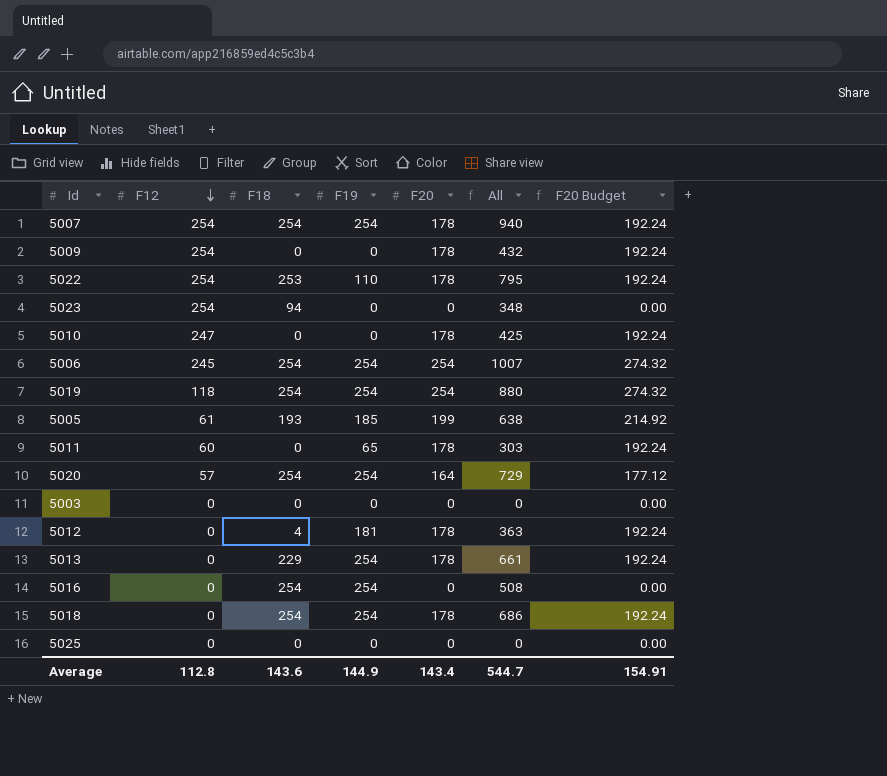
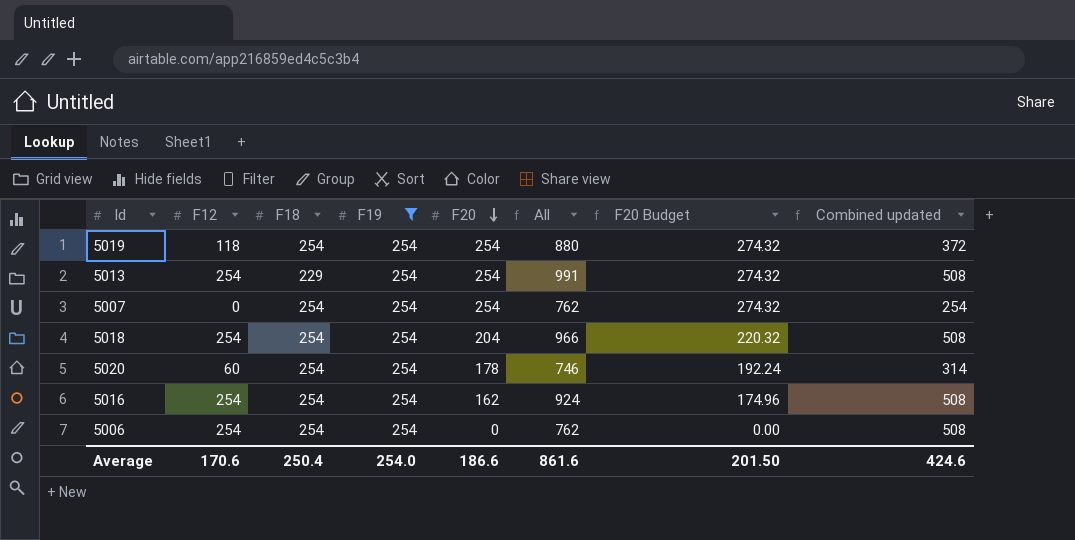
filter: none -> F19 = 254
row order: F12 descending -> F20 descending
column Combined updated | formula: none -> [F12] + [F19]
5013 | F12: 0 -> 254
5013 | F20: 178 -> 254
5013 | All: 661 -> 991
5013 | F20 Budget: 192.24 -> 274.32
5007 | F12: 254 -> 0
5007 | F20: 178 -> 254
5007 | All: 940 -> 762
5007 | F20 Budget: 192.24 -> 274.32
5018 | F12: 0 -> 254
5018 | F20: 178 -> 204
5018 | All: 686 -> 966
5018 | F20 Budget: 192.24 -> 220.32
5020 | F12: 57 -> 60
5020 | F20: 164 -> 178
5020 | All: 729 -> 746
5020 | F20 Budget: 177.12 -> 192.24
5016 | F12: 0 -> 254
5016 | F20: 0 -> 162
5016 | All: 508 -> 924
5016 | F20 Budget: 0.00 -> 174.96
5006 | F12: 245 -> 254
5006 | F20: 254 -> 0
5006 | All: 1007 -> 762
5006 | F20 Budget: 274.32 -> 0.00
Average | F12: 112.8 -> 170.6
Average | F18: 143.6 -> 250.4
Average | F19: 144.9 -> 254.0
Average | F20: 143.4 -> 186.6
Average | All: 544.7 -> 861.6
Average | F20 Budget: 154.91 -> 201.50

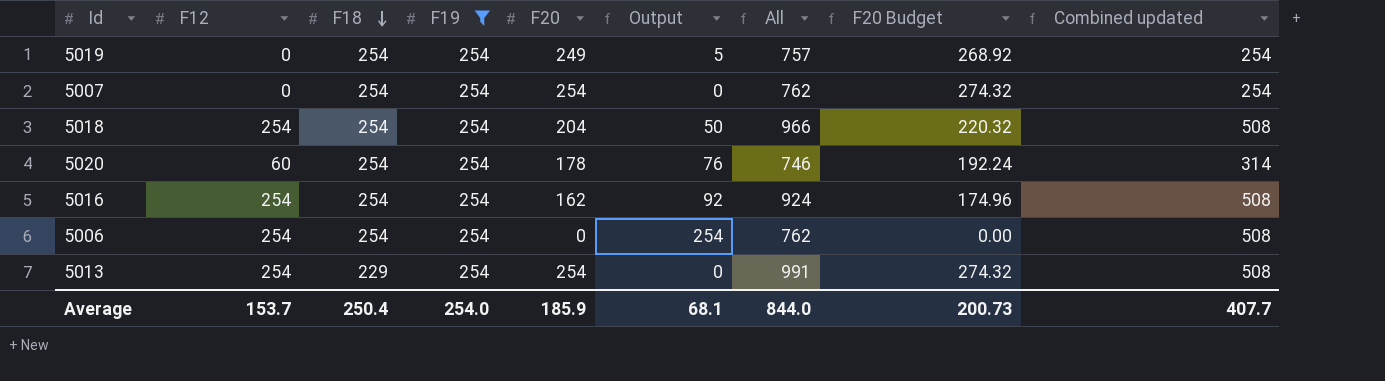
row order: F20 descending -> F18 descending
column Output | formula: none -> [F19] - [F20]
5019 | F12: 118 -> 0
5019 | F20: 254 -> 249
5019 | All: 880 -> 757
5019 | F20 Budget: 274.32 -> 268.92
5019 | Combined updated: 372 -> 254
Average | F12: 170.6 -> 153.7
Average | F20: 186.6 -> 185.9
Average | All: 861.6 -> 844.0
Average | F20 Budget: 201.50 -> 200.73
Average | Combined updated: 424.6 -> 407.7

